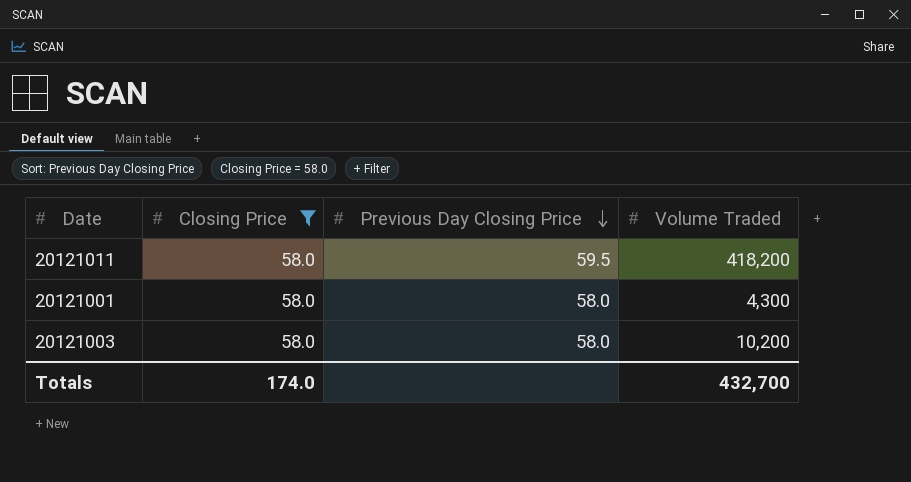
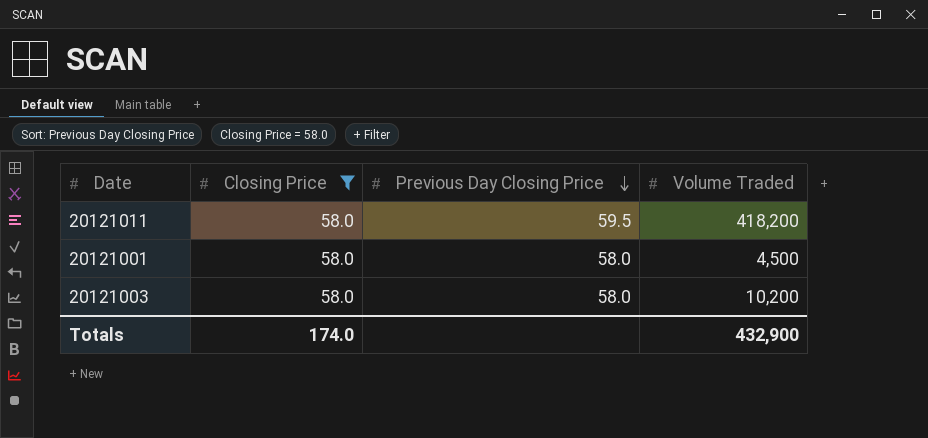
20121001 | Volume Traded: 4,300 -> 4,500
Totals | Volume Traded: 432,700 -> 432,900

